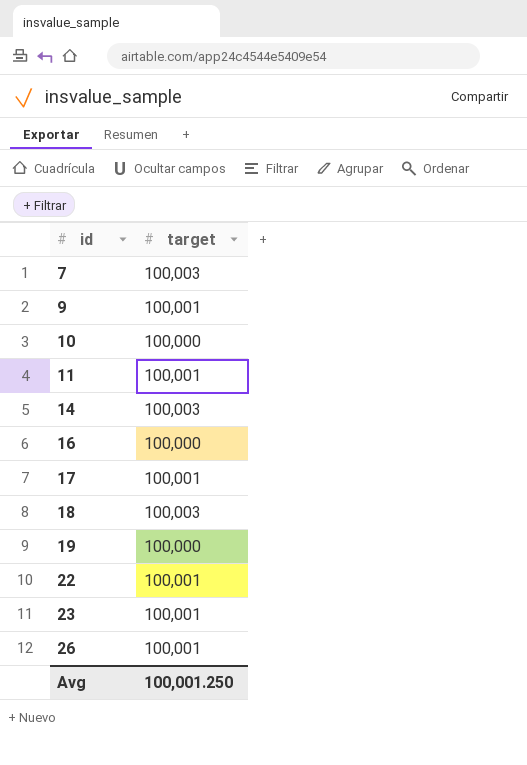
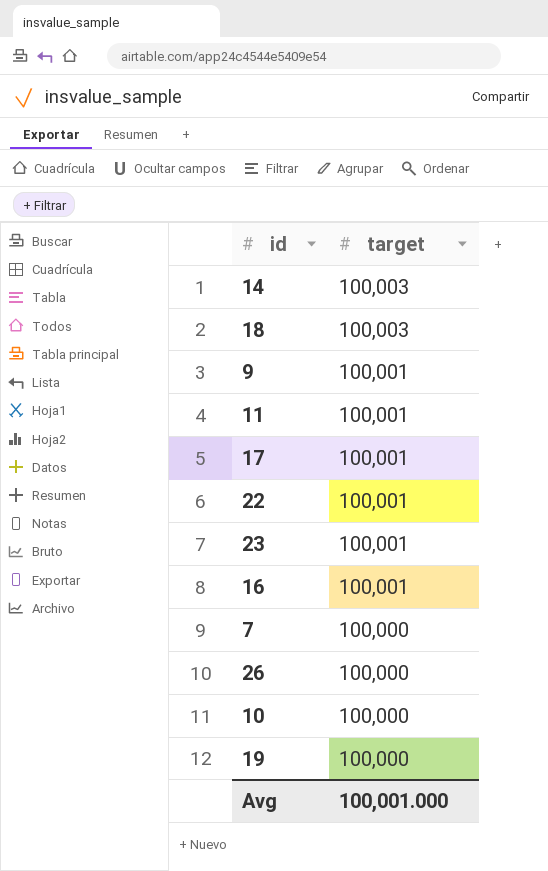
row order: id ascending -> target descending
16 | target: 100,000 -> 100,001
7 | target: 100,003 -> 100,000
26 | target: 100,001 -> 100,000
Avg | target: 100,001.250 -> 100,001.000

